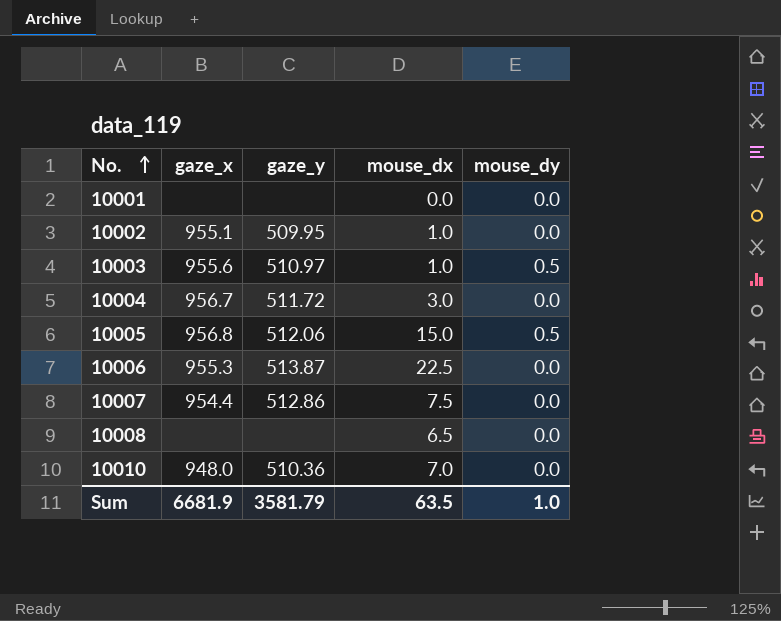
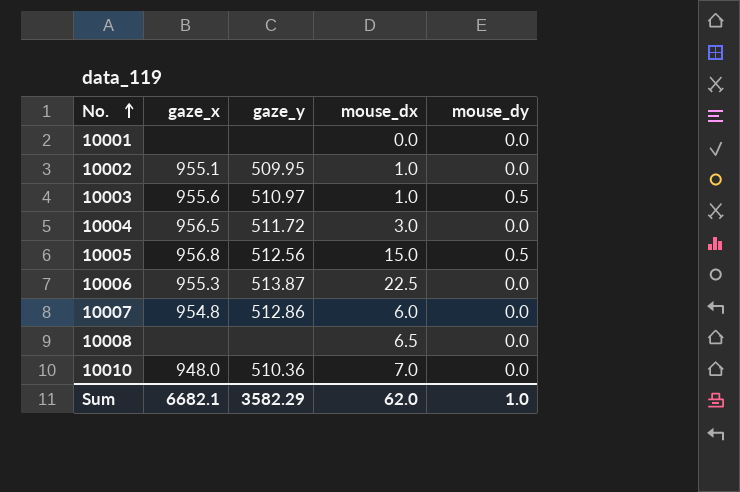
10004 | gaze_x: 956.7 -> 956.5
10005 | gaze_y: 512.06 -> 512.56
10007 | gaze_x: 954.4 -> 954.8
10007 | mouse_dx: 7.5 -> 6.0
Sum | gaze_x: 6681.9 -> 6682.1
Sum | gaze_y: 3581.79 -> 3582.29
Sum | mouse_dx: 63.5 -> 62.0

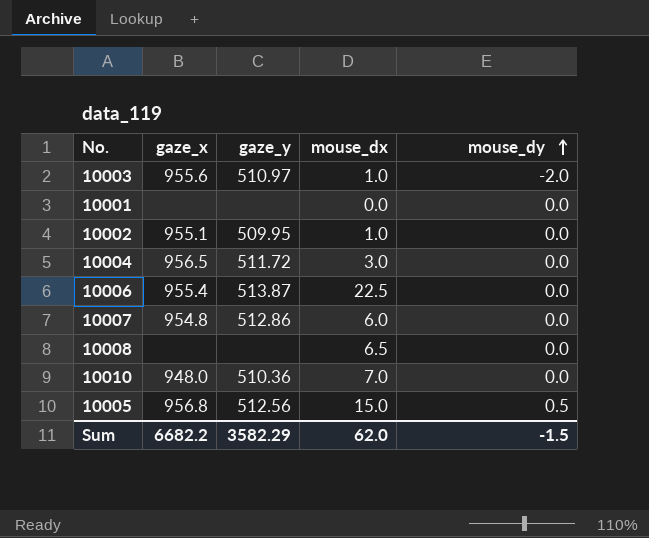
row order: No. ascending -> mouse_dy ascending
10003 | mouse_dy: 0.5 -> -2.0
10006 | gaze_x: 955.3 -> 955.4
Sum | gaze_x: 6682.1 -> 6682.2
Sum | mouse_dy: 1.0 -> -1.5

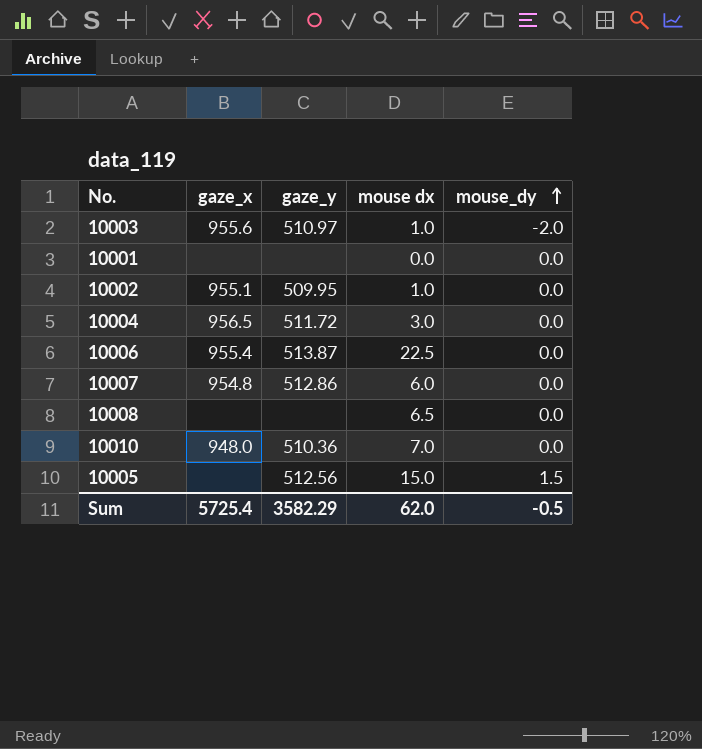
column name: mouse_dx -> mouse dx
10005 | gaze_x: 956.8 -> none
10005 | mouse_dy: 0.5 -> 1.5
Sum | gaze_x: 6682.2 -> 5725.4
Sum | mouse_dy: -1.5 -> -0.5

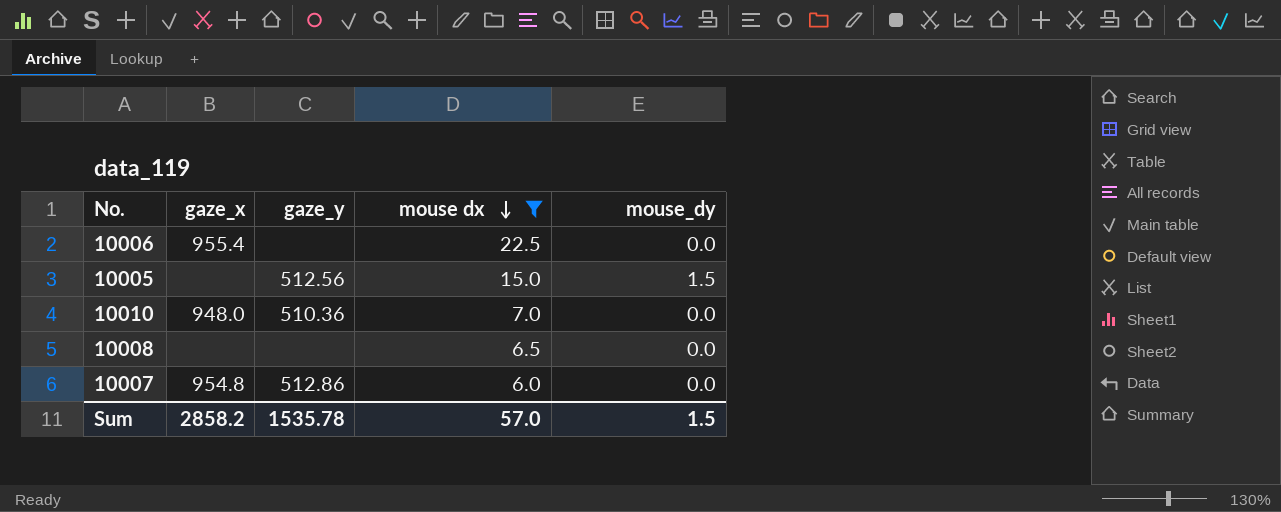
filter: none -> mouse dx >= 6.0
row order: mouse_dy ascending -> mouse dx descending
10006 | gaze_y: 513.87 -> none
Sum | gaze_x: 5725.4 -> 2858.2
Sum | gaze_y: 3582.29 -> 1535.78
Sum | mouse dx: 62.0 -> 57.0
Sum | mouse_dy: -0.5 -> 1.5

